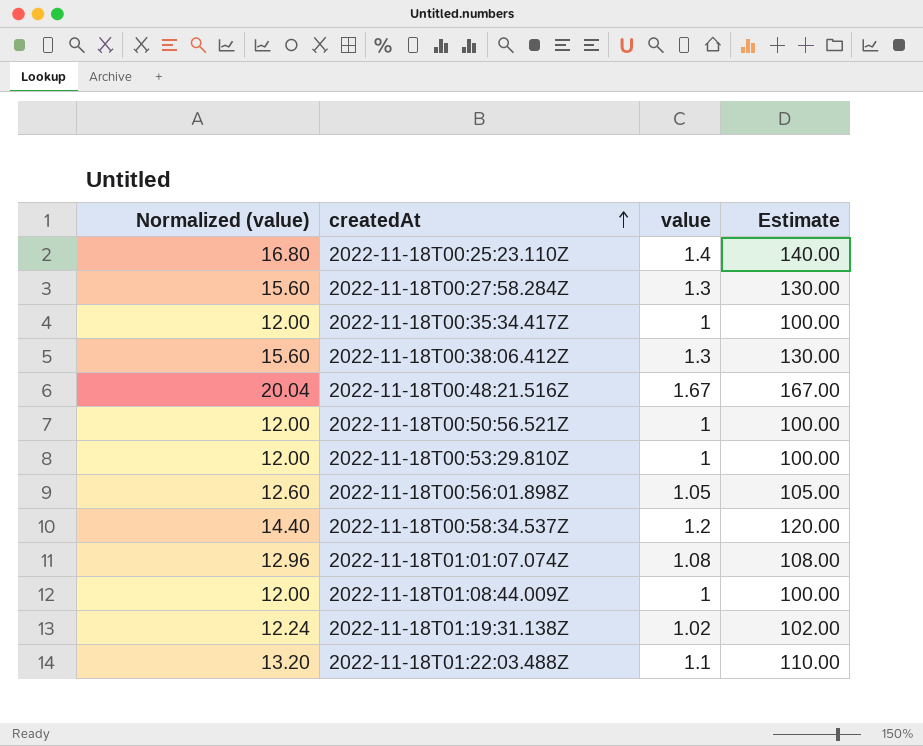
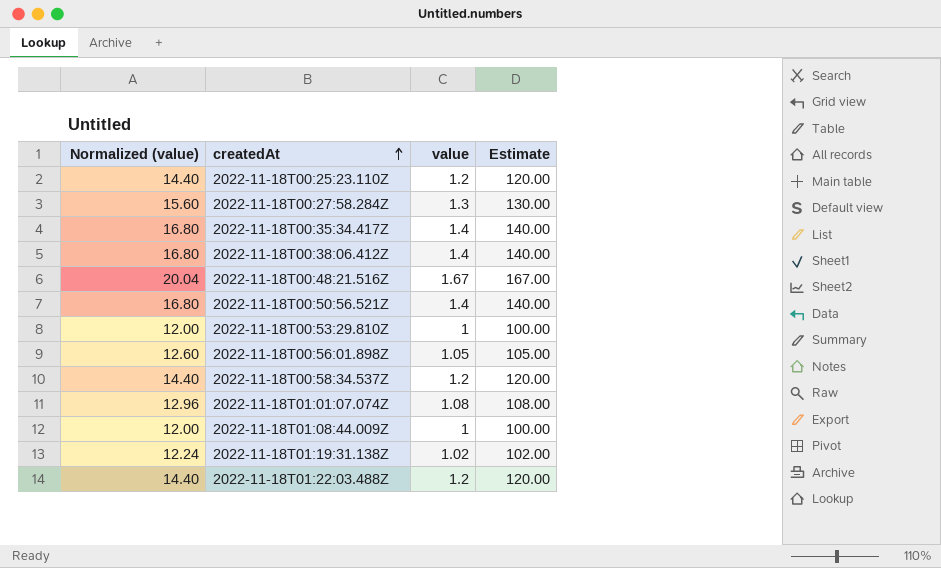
2022-11-18T00:25:23.110Z | Normalized (value): 16.80 -> 14.40
2022-11-18T00:25:23.110Z | value: 1.4 -> 1.2
2022-11-18T00:25:23.110Z | Estimate: 140.00 -> 120.00
2022-11-18T00:35:34.417Z | Normalized (value): 12.00 -> 16.80
2022-11-18T00:35:34.417Z | value: 1 -> 1.4
2022-11-18T00:35:34.417Z | Estimate: 100.00 -> 140.00
2022-11-18T00:38:06.412Z | Normalized (value): 15.60 -> 16.80
2022-11-18T00:38:06.412Z | value: 1.3 -> 1.4
2022-11-18T00:38:06.412Z | Estimate: 130.00 -> 140.00
2022-11-18T00:50:56.521Z | Normalized (value): 12.00 -> 16.80
2022-11-18T00:50:56.521Z | value: 1 -> 1.4
2022-11-18T00:50:56.521Z | Estimate: 100.00 -> 140.00
2022-11-18T01:22:03.488Z | Normalized (value): 13.20 -> 14.40
2022-11-18T01:22:03.488Z | value: 1.1 -> 1.2
2022-11-18T01:22:03.488Z | Estimate: 110.00 -> 120.00

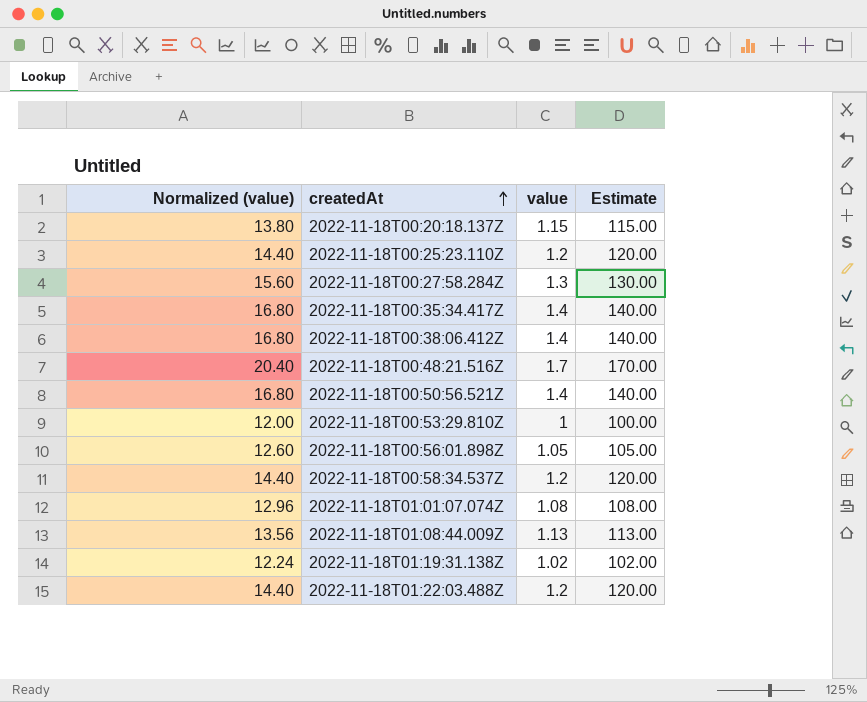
row 2022-11-18T00:20:18.137Z: none -> 13.80 | 1.15 | 115.00
2022-11-18T00:48:21.516Z | Normalized (value): 20.04 -> 20.40
2022-11-18T00:48:21.516Z | value: 1.67 -> 1.7
2022-11-18T00:48:21.516Z | Estimate: 167.00 -> 170.00
2022-11-18T01:08:44.009Z | Normalized (value): 12.00 -> 13.56
2022-11-18T01:08:44.009Z | value: 1 -> 1.13
2022-11-18T01:08:44.009Z | Estimate: 100.00 -> 113.00

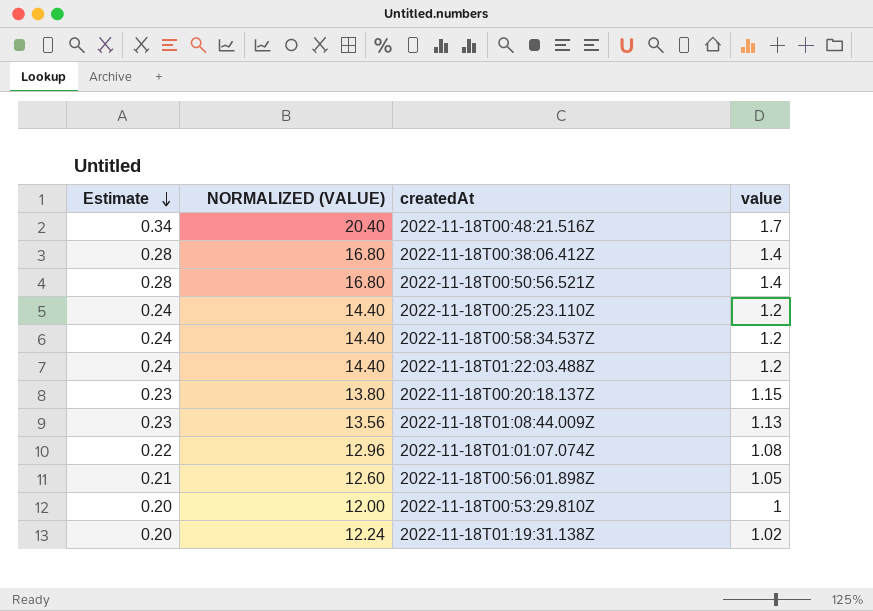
row order: createdAt ascending -> Estimate descending
column Estimate | formula: [value] * 100 -> [value] * 0.2
column Estimate | position: 4 -> 1
column name: Normalized (value) -> NORMALIZED (VALUE)
row 2022-11-18T00:27:58.284Z: 15.60 | 1.3 | 130.00 -> none
row 2022-11-18T00:35:34.417Z: 16.80 | 1.4 | 140.00 -> none

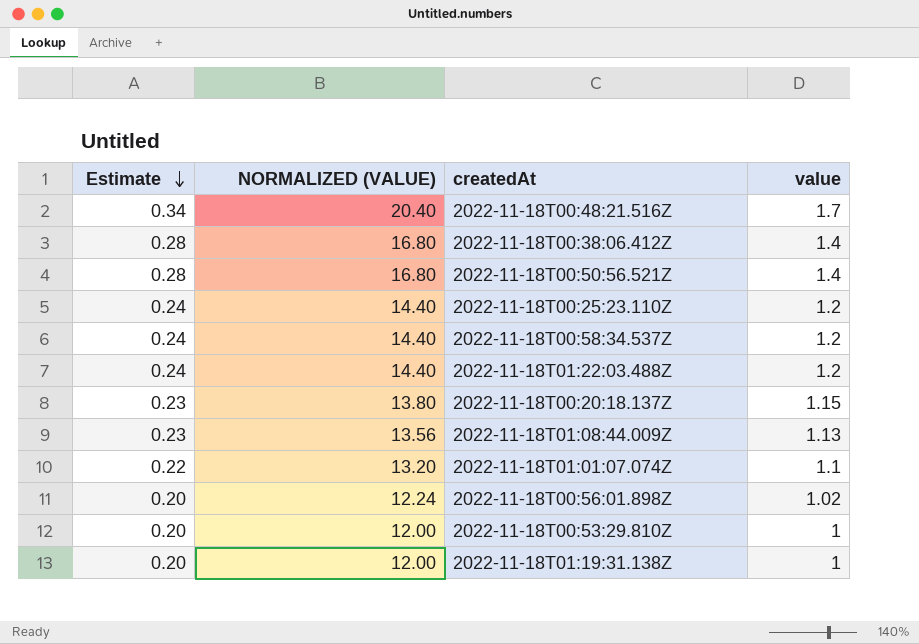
2022-11-18T01:01:07.074Z | NORMALIZED (VALUE): 12.96 -> 13.20
2022-11-18T01:01:07.074Z | value: 1.08 -> 1.1
2022-11-18T00:56:01.898Z | Estimate: 0.21 -> 0.20
2022-11-18T00:56:01.898Z | NORMALIZED (VALUE): 12.60 -> 12.24
2022-11-18T00:56:01.898Z | value: 1.05 -> 1.02
2022-11-18T01:19:31.138Z | NORMALIZED (VALUE): 12.24 -> 12.00
2022-11-18T01:19:31.138Z | value: 1.02 -> 1

